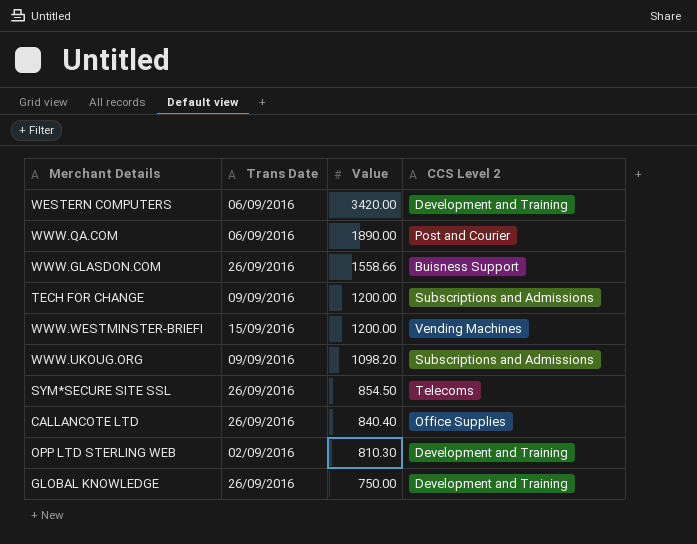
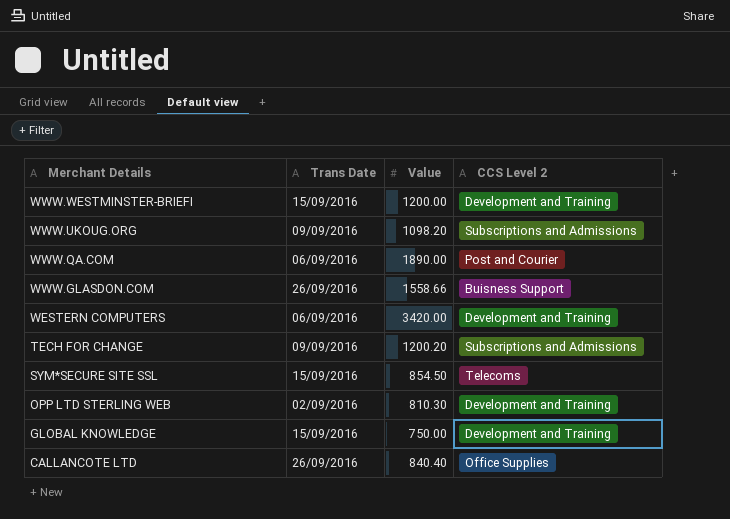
row order: Value descending -> Merchant Details descending
WWW.WESTMINSTER-BRIEFI | CCS Level 2: Vending Machines -> Development and Training
TECH FOR CHANGE | Value: 1200.00 -> 1200.20
SYM*SECURE SITE SSL | Trans Date: 26/09/2016 -> 15/09/2016
GLOBAL KNOWLEDGE | Trans Date: 26/09/2016 -> 15/09/2016

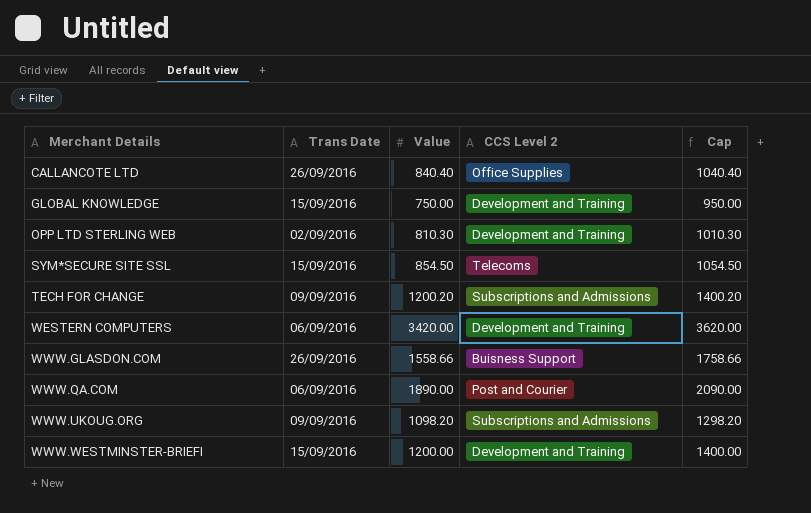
row order: Merchant Details descending -> Merchant Details ascending
column Cap | formula: none -> [Value] + 200

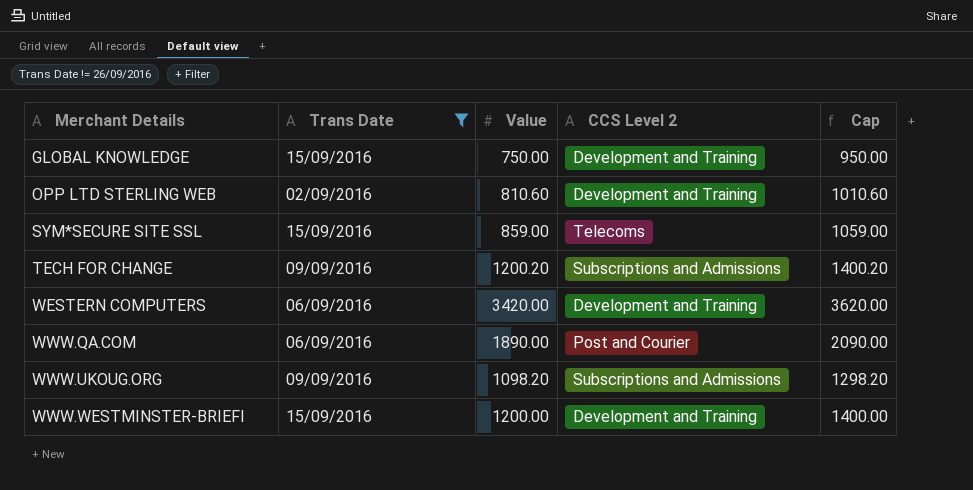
filter: none -> Trans Date != 26/09/2016
OPP LTD STERLING WEB | Value: 810.30 -> 810.60
OPP LTD STERLING WEB | Cap: 1010.30 -> 1010.60
SYM*SECURE SITE SSL | Value: 854.50 -> 859.00
SYM*SECURE SITE SSL | Cap: 1054.50 -> 1059.00

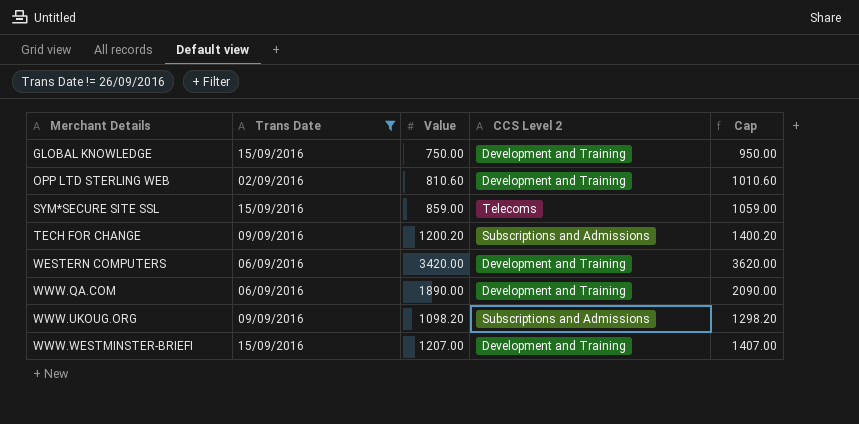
WWW.QA.COM | CCS Level 2: Post and Courier -> Development and Training
WWW.WESTMINSTER-BRIEFI | Value: 1200.00 -> 1207.00
WWW.WESTMINSTER-BRIEFI | Cap: 1400.00 -> 1407.00

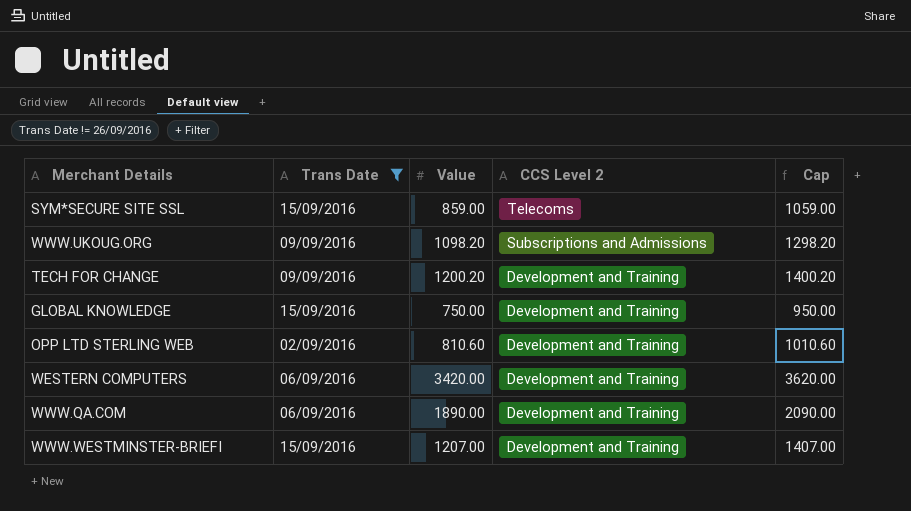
row order: Merchant Details ascending -> CCS Level 2 descending
TECH FOR CHANGE | CCS Level 2: Subscriptions and Admissions -> Development and Training

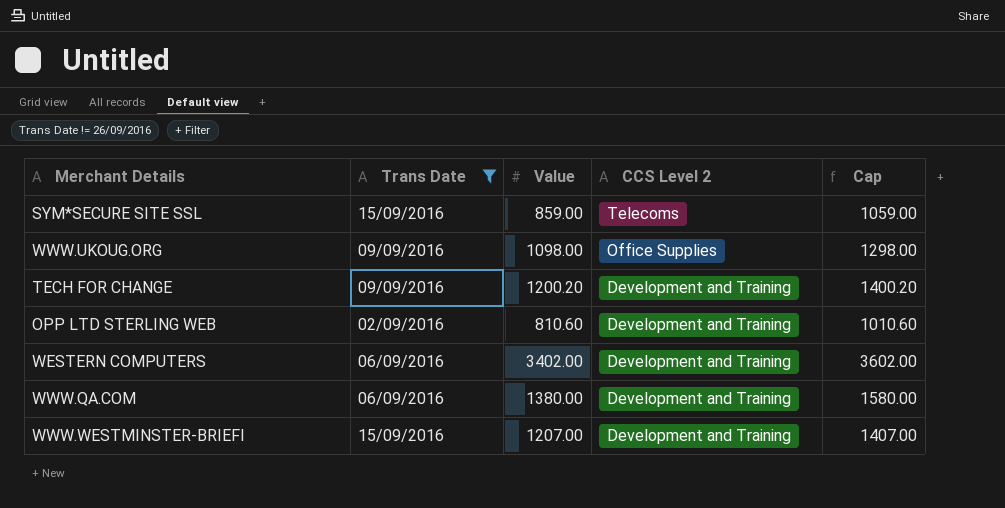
row GLOBAL KNOWLEDGE: 15/09/2016 | 750.00 | Development and Training | 950.00 -> none
WWW.UKOUG.ORG | Value: 1098.20 -> 1098.00
WWW.UKOUG.ORG | CCS Level 2: Subscriptions and Admissions -> Office Supplies
WWW.UKOUG.ORG | Cap: 1298.20 -> 1298.00
WESTERN COMPUTERS | Value: 3420.00 -> 3402.00
WESTERN COMPUTERS | Cap: 3620.00 -> 3602.00
WWW.QA.COM | Value: 1890.00 -> 1380.00
WWW.QA.COM | Cap: 2090.00 -> 1580.00

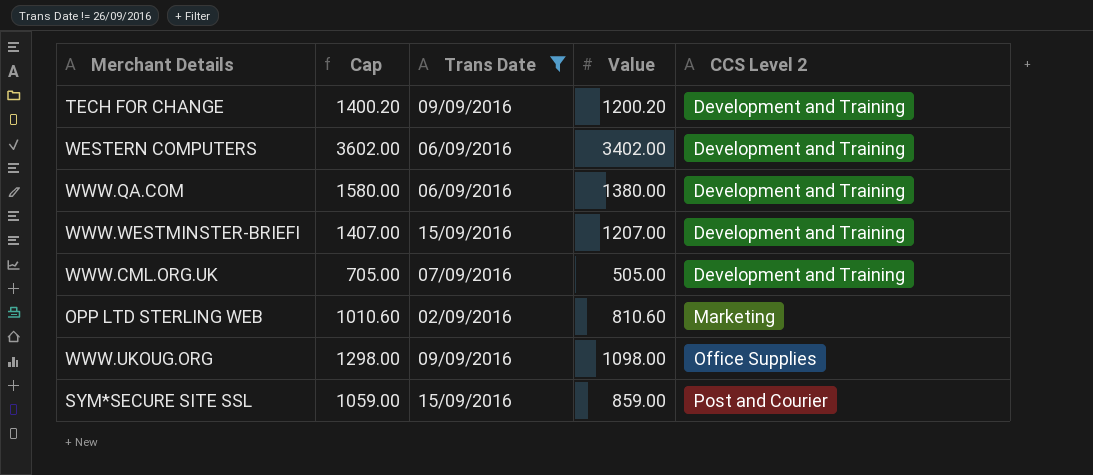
row order: CCS Level 2 descending -> CCS Level 2 ascending
column Cap | position: 5 -> 2
row WWW.CML.ORG.UK: none -> 705.00 | 07/09/2016 | 505.00 | Development and Training
OPP LTD STERLING WEB | CCS Level 2: Development and Training -> Marketing
SYM*SECURE SITE SSL | CCS Level 2: Telecoms -> Post and Courier

